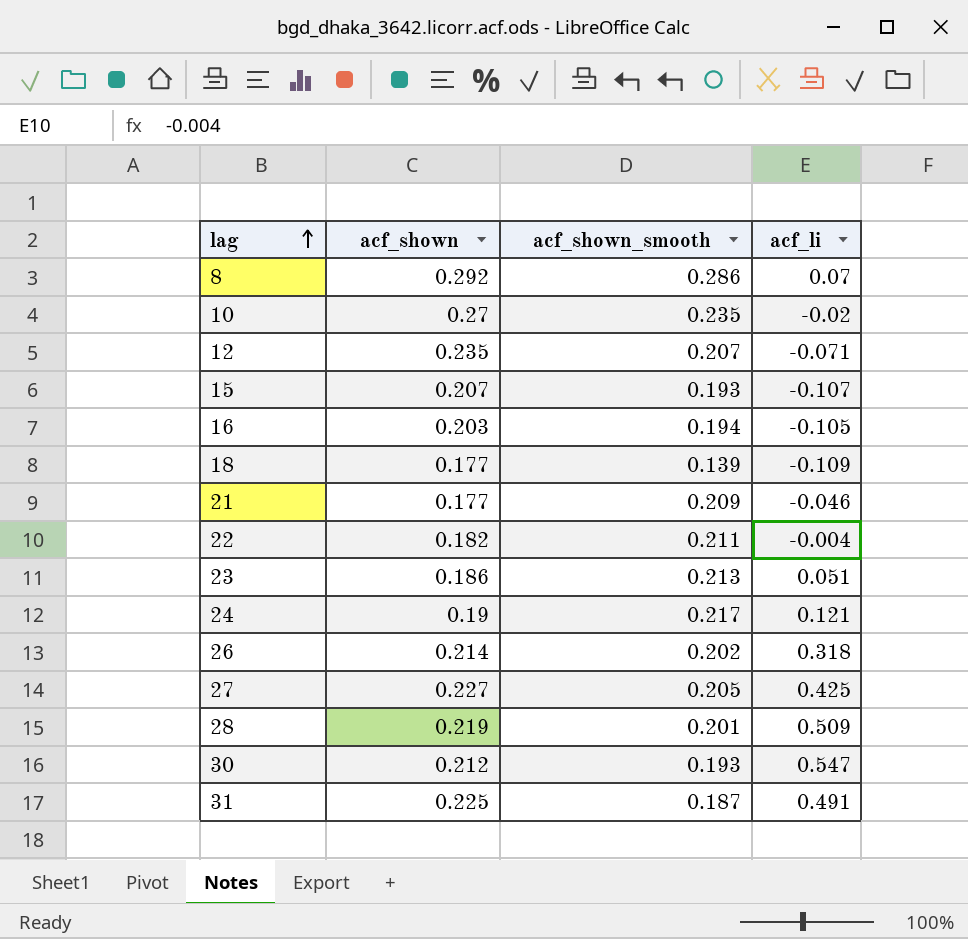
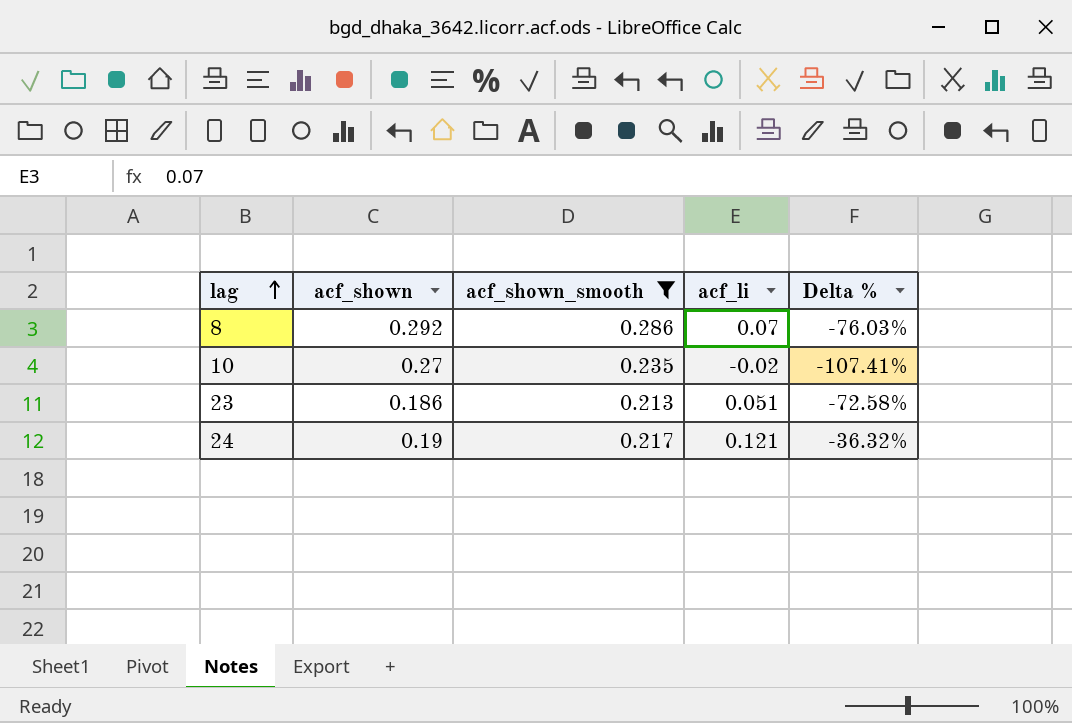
filter: none -> acf_shown_smooth >= 0.213
column Delta % | formula: none -> ([acf_li] - [acf_shown]) / [acf_shown]

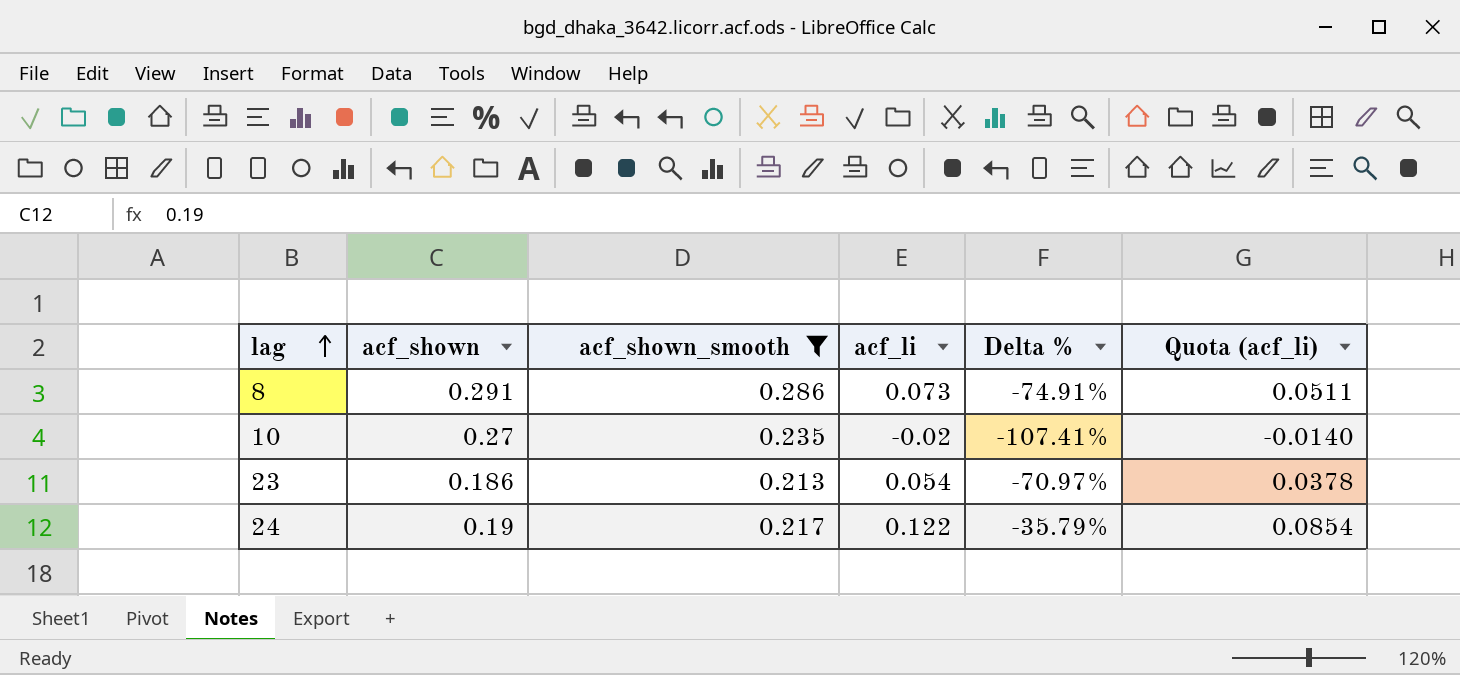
column Quota (acf_li) | formula: none -> [acf_li] * 0.7
8 | acf_shown: 0.292 -> 0.291
8 | acf_li: 0.07 -> 0.073
8 | Delta %: -76.03% -> -74.91%
23 | acf_li: 0.051 -> 0.054
23 | Delta %: -72.58% -> -70.97%
24 | acf_li: 0.121 -> 0.122
24 | Delta %: -36.32% -> -35.79%

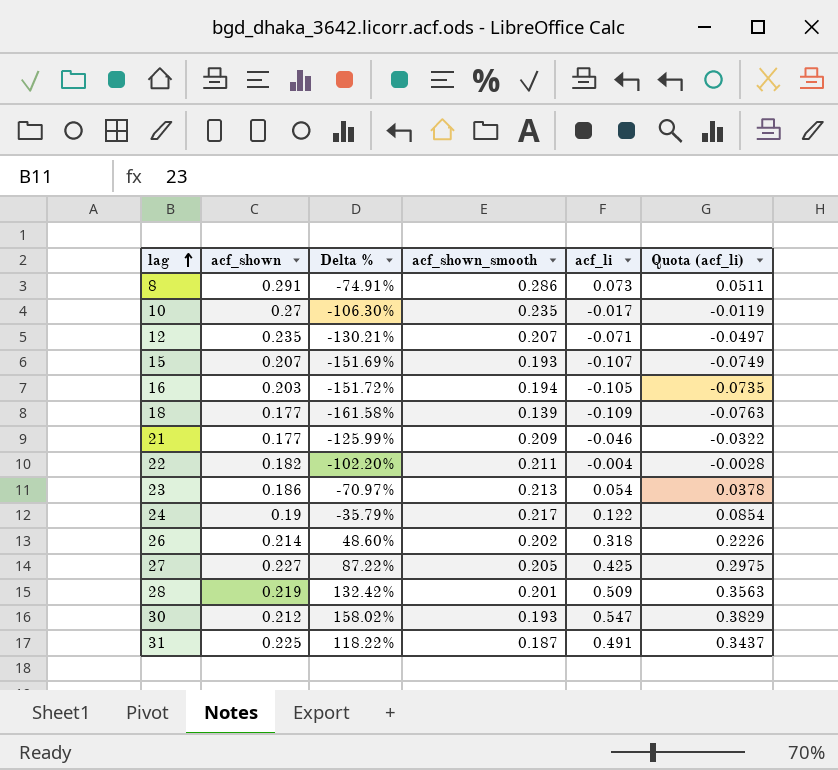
filter: acf_shown_smooth >= 0.213 -> none
column Delta % | position: 5 -> 3
10 | Delta %: -107.41% -> -106.30%
10 | acf_li: -0.02 -> -0.017
10 | Quota (acf_li): -0.0140 -> -0.0119

